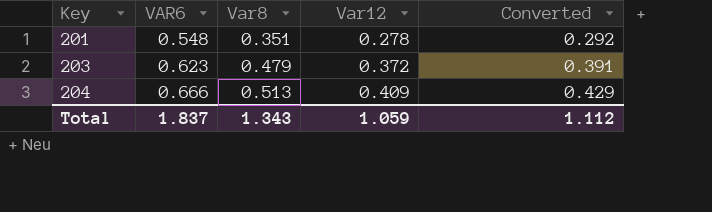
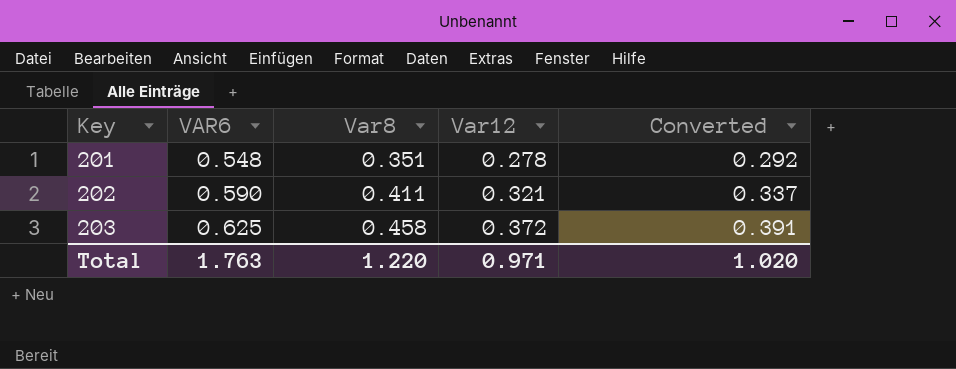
row 204: 0.666 | 0.513 | 0.409 | 0.429 -> none
row 202: none -> 0.590 | 0.411 | 0.321 | 0.337
203 | VAR6: 0.623 -> 0.625
203 | Var8: 0.479 -> 0.458
Total | VAR6: 1.837 -> 1.763
Total | Var8: 1.343 -> 1.220
Total | Var12: 1.059 -> 0.971
Total | Converted: 1.112 -> 1.020

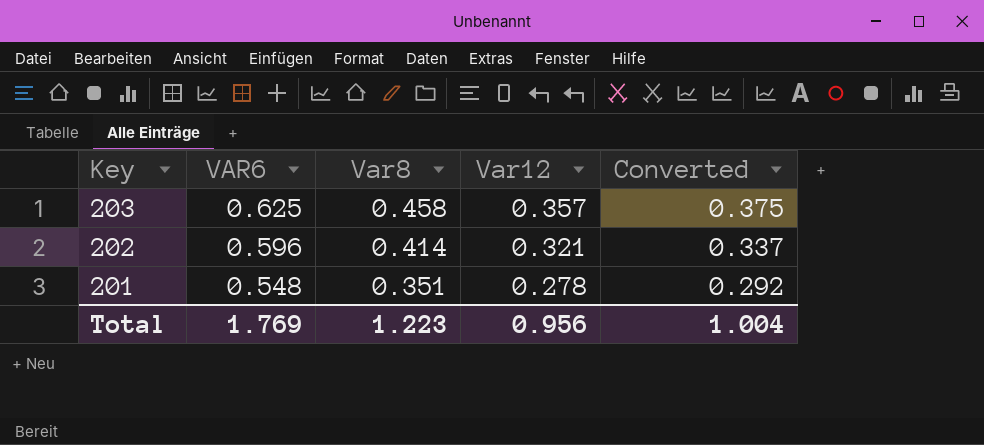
row order: Key ascending -> Key descending
203 | Var12: 0.372 -> 0.357
203 | Converted: 0.391 -> 0.375
202 | VAR6: 0.590 -> 0.596
202 | Var8: 0.411 -> 0.414
Total | VAR6: 1.763 -> 1.769
Total | Var8: 1.220 -> 1.223
Total | Var12: 0.971 -> 0.956
Total | Converted: 1.020 -> 1.004

